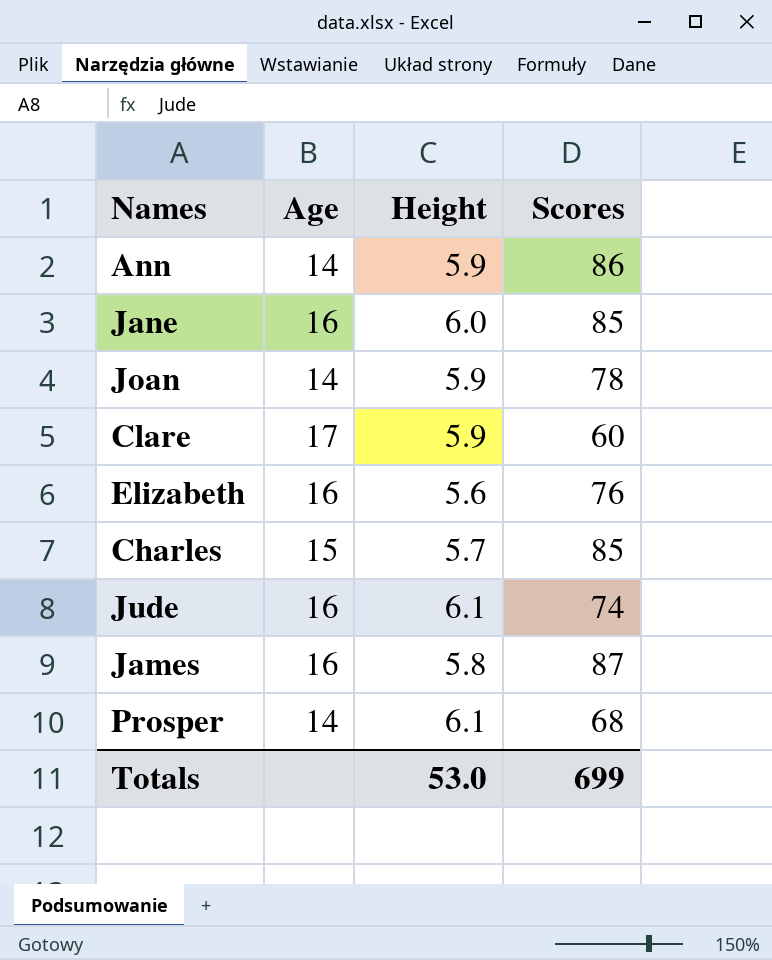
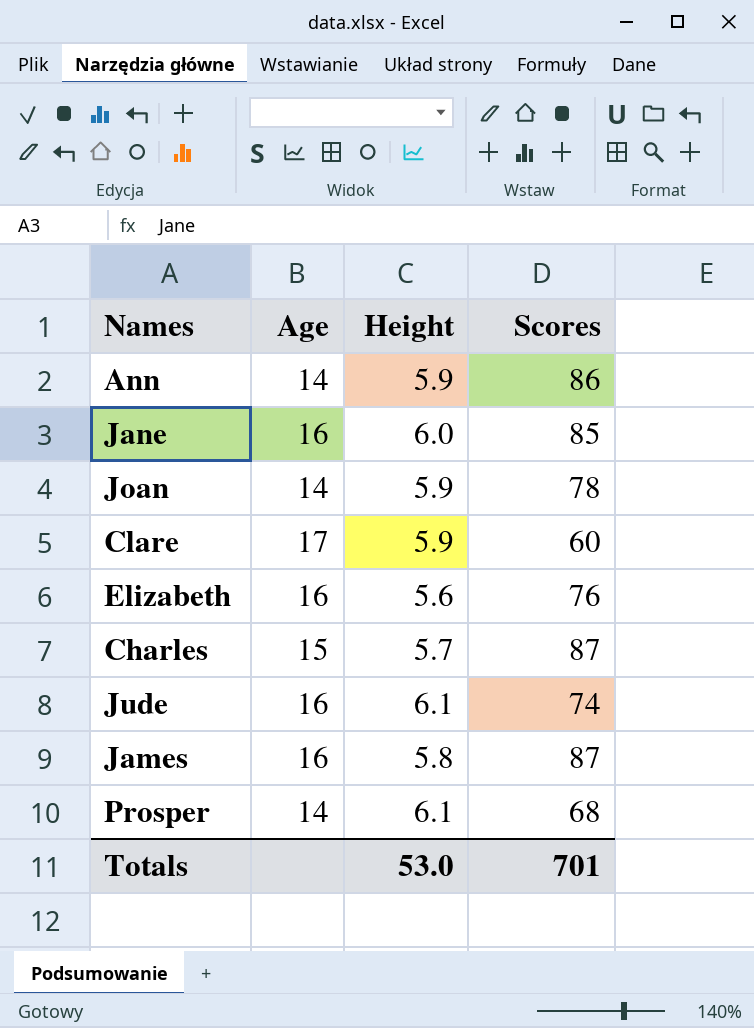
Charles | Scores: 85 -> 87
Totals | Scores: 699 -> 701

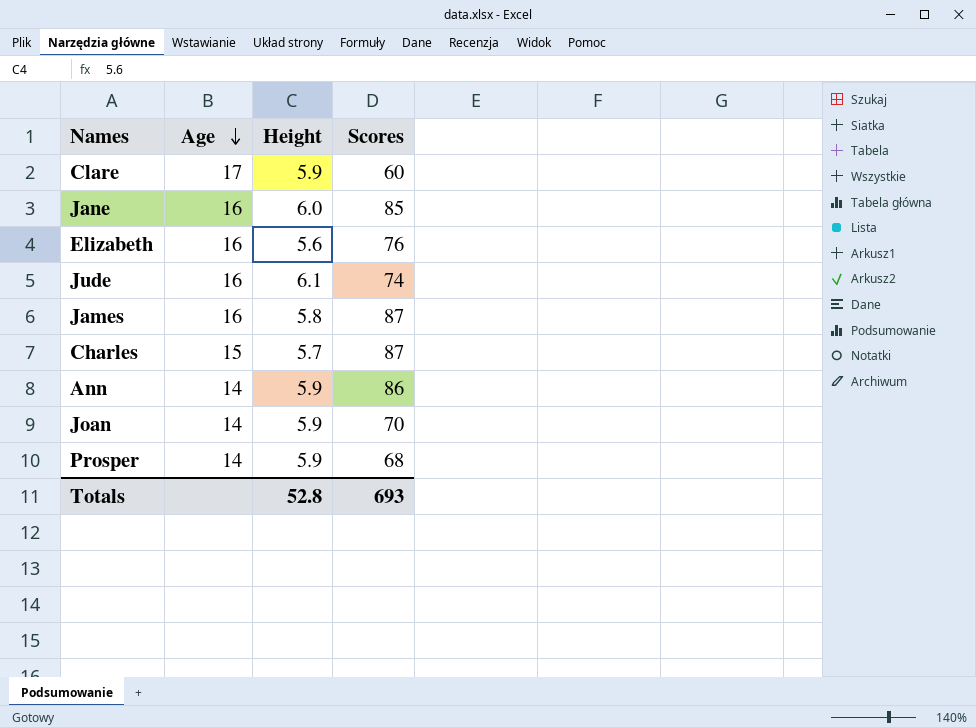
row order: none -> Age descending
Joan | Scores: 78 -> 70
Prosper | Height: 6.1 -> 5.9
Totals | Height: 53.0 -> 52.8
Totals | Scores: 701 -> 693

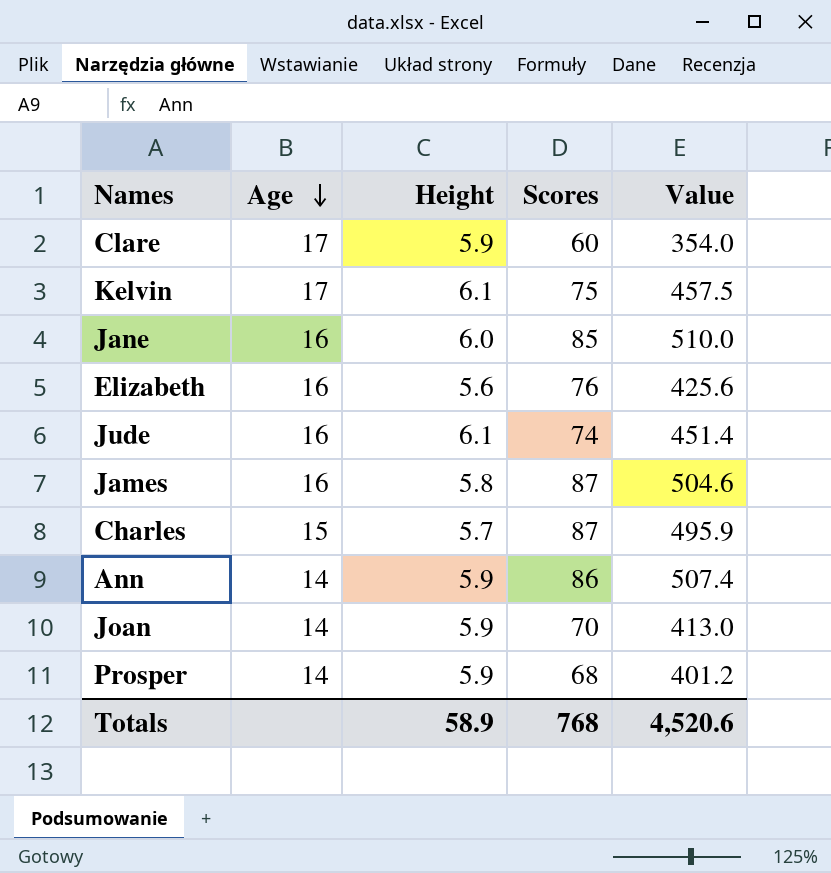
column Value | formula: none -> [Height] * [Scores]
row Kelvin: none -> 17 | 6.1 | 75 | 457.5
Totals | Height: 52.8 -> 58.9
Totals | Scores: 693 -> 768

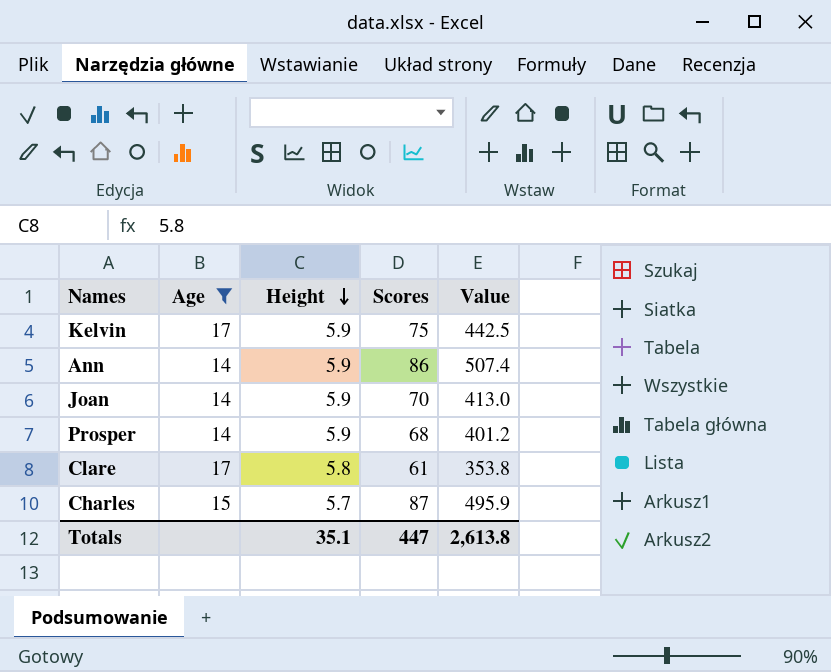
filter: none -> Age != 16
row order: Age descending -> Height descending
Kelvin | Height: 6.1 -> 5.9
Kelvin | Value: 457.5 -> 442.5
Clare | Height: 5.9 -> 5.8
Clare | Scores: 60 -> 61
Clare | Value: 354.0 -> 353.8
Totals | Height: 58.9 -> 35.1
Totals | Scores: 768 -> 447
Totals | Value: 4,520.6 -> 2,613.8

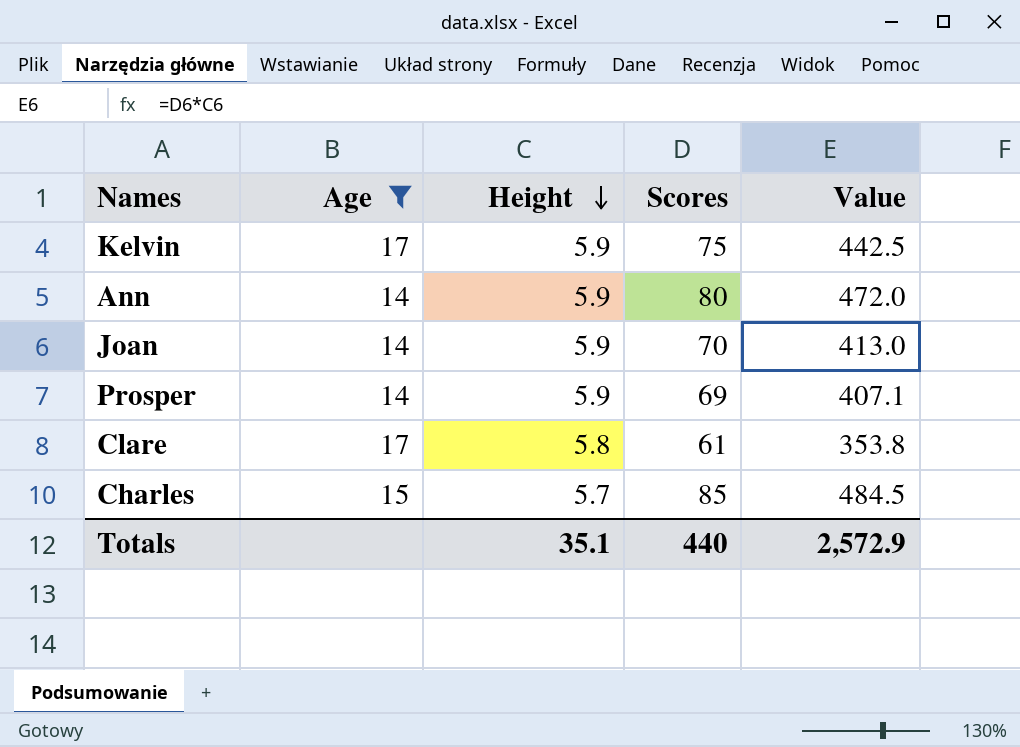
Ann | Scores: 86 -> 80
Ann | Value: 507.4 -> 472.0
Prosper | Scores: 68 -> 69
Prosper | Value: 401.2 -> 407.1
Charles | Scores: 87 -> 85
Charles | Value: 495.9 -> 484.5
Totals | Scores: 447 -> 440
Totals | Value: 2,613.8 -> 2,572.9

